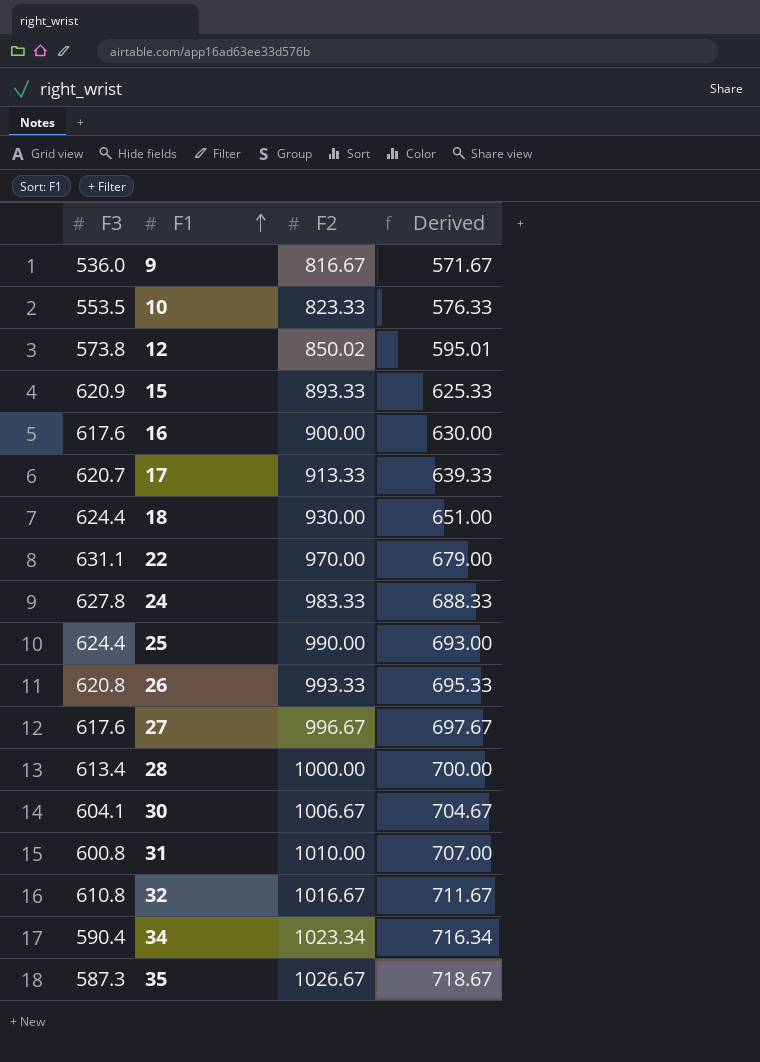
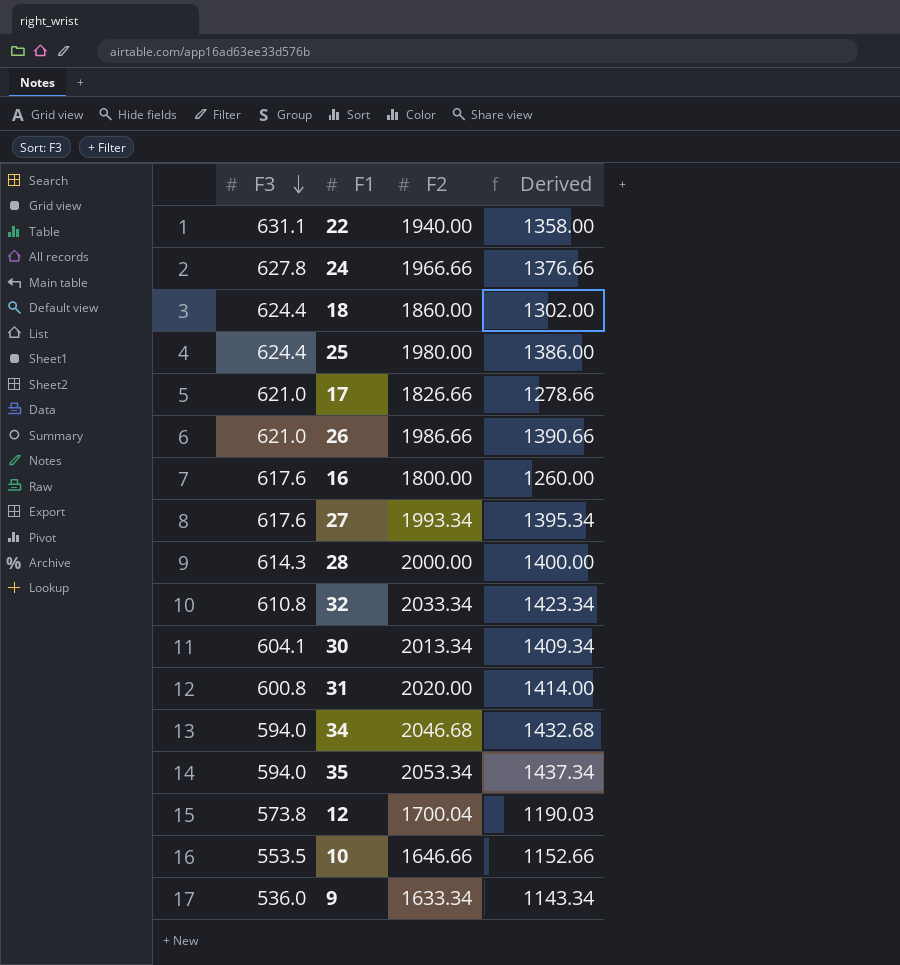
row order: F1 ascending -> F3 descending
row 15: 620.9 | 893.33 | 625.33 -> none
22 | F2: 970.00 -> 1940.00
22 | Derived: 679.00 -> 1358.00
24 | F2: 983.33 -> 1966.66
24 | Derived: 688.33 -> 1376.66
18 | F2: 930.00 -> 1860.00
18 | Derived: 651.00 -> 1302.00
25 | F2: 990.00 -> 1980.00
25 | Derived: 693.00 -> 1386.00
17 | F3: 620.7 -> 621.0
17 | F2: 913.33 -> 1826.66
17 | Derived: 639.33 -> 1278.66
26 | F3: 620.8 -> 621.0
26 | F2: 993.33 -> 1986.66
26 | Derived: 695.33 -> 1390.66
16 | F2: 900.00 -> 1800.00
16 | Derived: 630.00 -> 1260.00
27 | F2: 996.67 -> 1993.34
27 | Derived: 697.67 -> 1395.34
28 | F3: 613.4 -> 614.3
28 | F2: 1000.00 -> 2000.00
28 | Derived: 700.00 -> 1400.00
32 | F2: 1016.67 -> 2033.34
32 | Derived: 711.67 -> 1423.34
30 | F2: 1006.67 -> 2013.34
30 | Derived: 704.67 -> 1409.34
31 | F2: 1010.00 -> 2020.00
31 | Derived: 707.00 -> 1414.00
34 | F3: 590.4 -> 594.0
34 | F2: 1023.34 -> 2046.68
34 | Derived: 716.34 -> 1432.68
35 | F3: 587.3 -> 594.0
35 | F2: 1026.67 -> 2053.34
35 | Derived: 718.67 -> 1437.34
12 | F2: 850.02 -> 1700.04
12 | Derived: 595.01 -> 1190.03
10 | F2: 823.33 -> 1646.66
10 | Derived: 576.33 -> 1152.66
9 | F2: 816.67 -> 1633.34
9 | Derived: 571.67 -> 1143.34

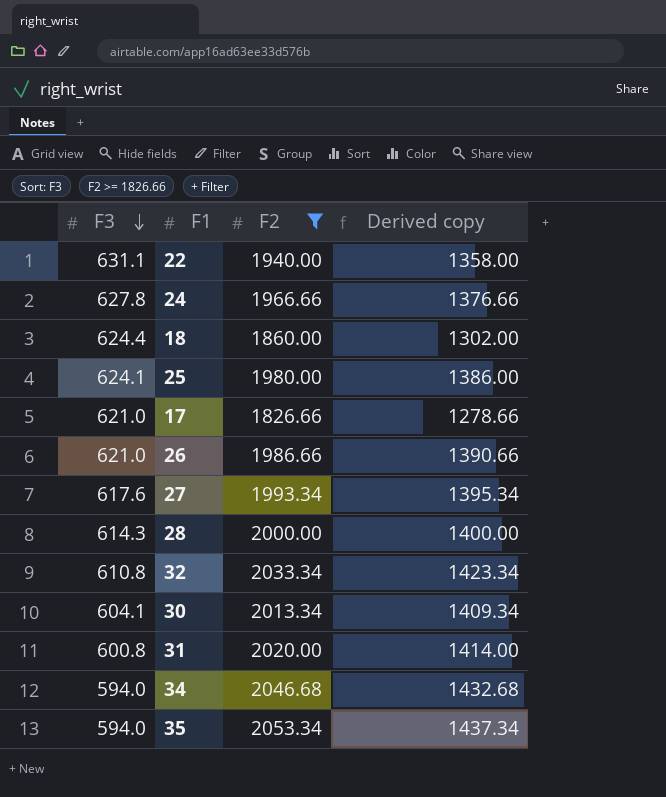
filter: none -> F2 >= 1826.66
column name: Derived -> Derived copy
25 | F3: 624.4 -> 624.1

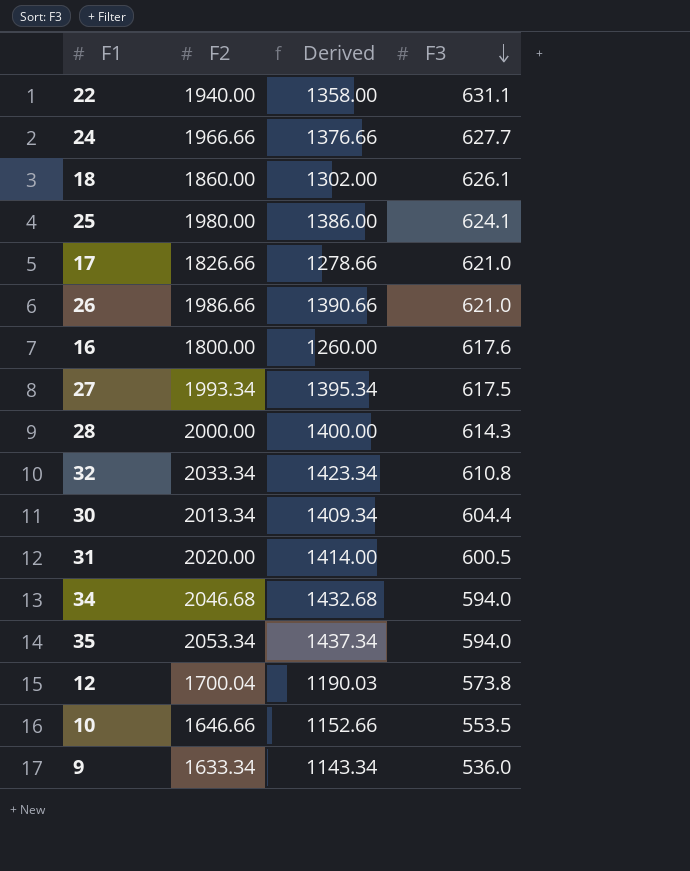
filter: F2 >= 1826.66 -> none
column name: Derived copy -> Derived
column F3 | position: 1 -> 4
24 | F3: 627.8 -> 627.7
18 | F3: 624.4 -> 626.1
27 | F3: 617.6 -> 617.5
30 | F3: 604.1 -> 604.4
31 | F3: 600.8 -> 600.5

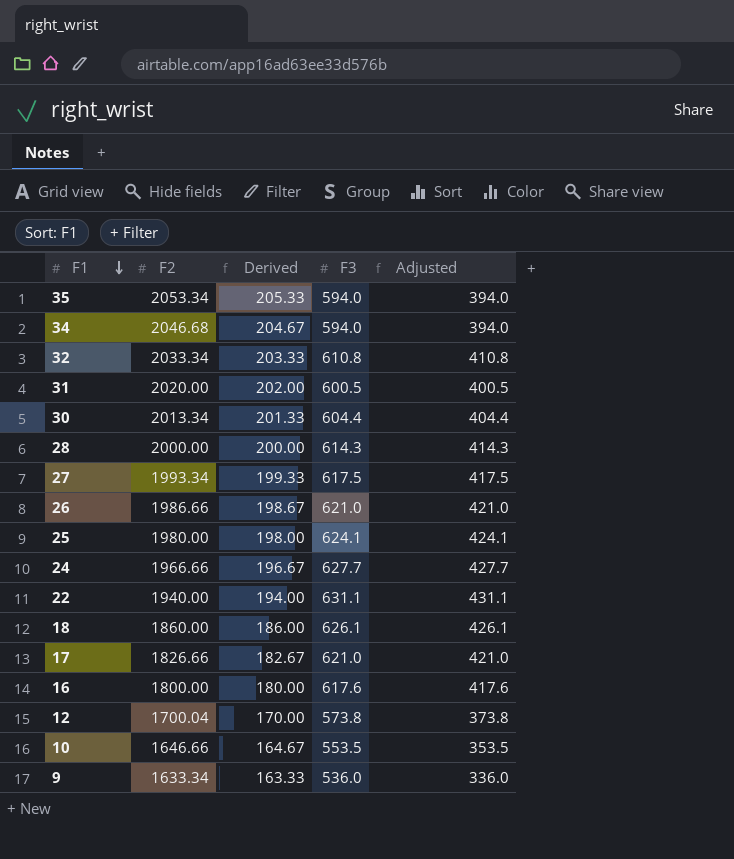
row order: F3 descending -> F1 descending
column Derived | formula: [F2] * 0.7 -> [F2] * 0.1
column Adjusted | formula: none -> [F3] - 200

